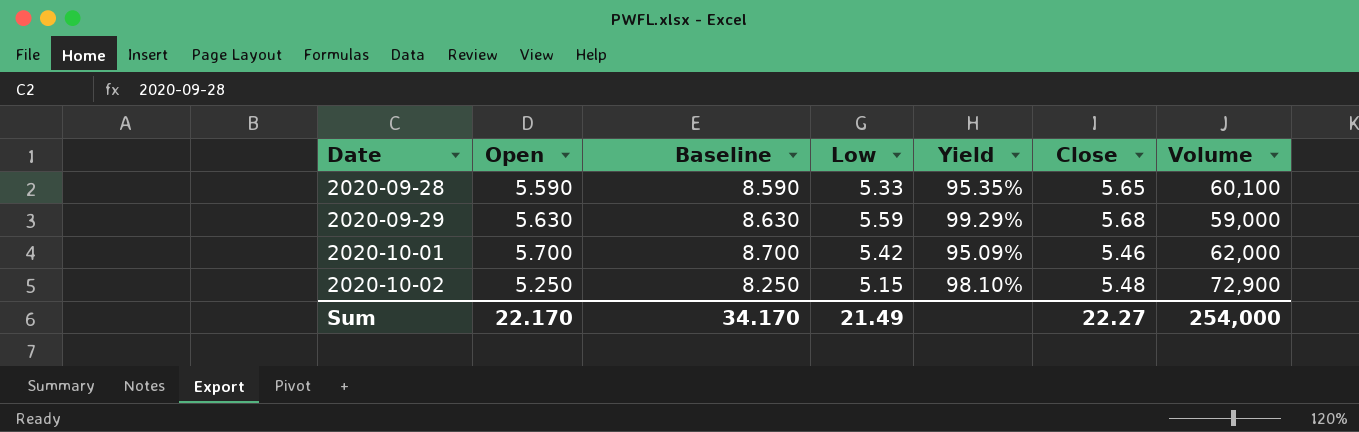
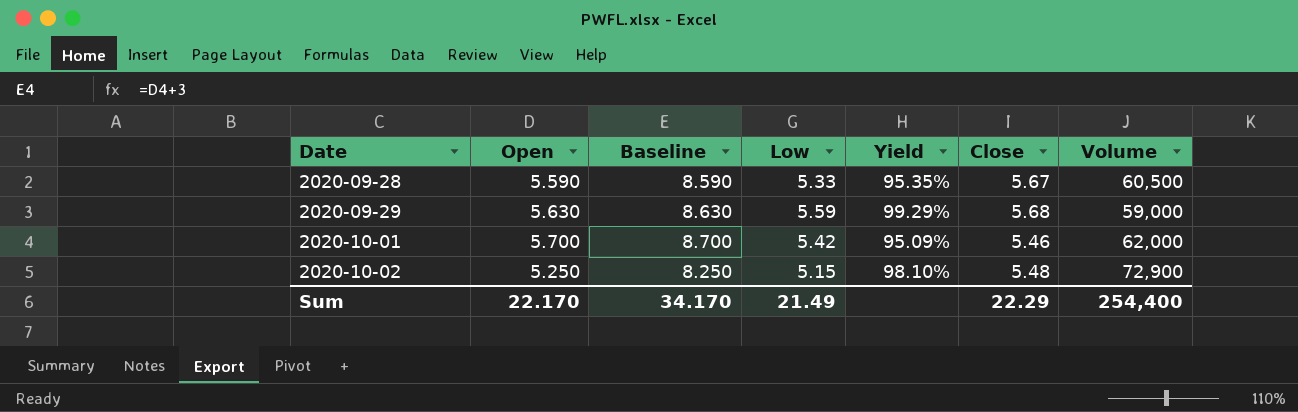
2020-09-28 | Close: 5.65 -> 5.67
2020-09-28 | Volume: 60,100 -> 60,500
Sum | Close: 22.27 -> 22.29
Sum | Volume: 254,000 -> 254,400

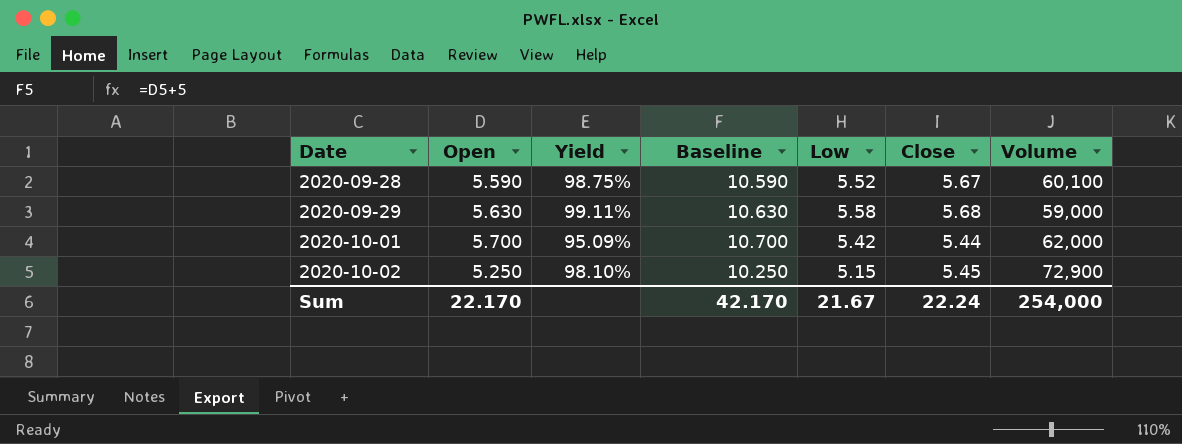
column Yield | position: 5 -> 3
column Baseline | formula: [Open] + 3 -> [Open] + 5
2020-09-28 | Yield: 95.35% -> 98.75%
2020-09-28 | Low: 5.33 -> 5.52
2020-09-28 | Volume: 60,500 -> 60,100
2020-09-29 | Yield: 99.29% -> 99.11%
2020-09-29 | Low: 5.59 -> 5.58
2020-10-01 | Close: 5.46 -> 5.44
2020-10-02 | Close: 5.48 -> 5.45
Sum | Baseline: 34.170 -> 42.170
Sum | Low: 21.49 -> 21.67
Sum | Close: 22.29 -> 22.24
Sum | Volume: 254,400 -> 254,000

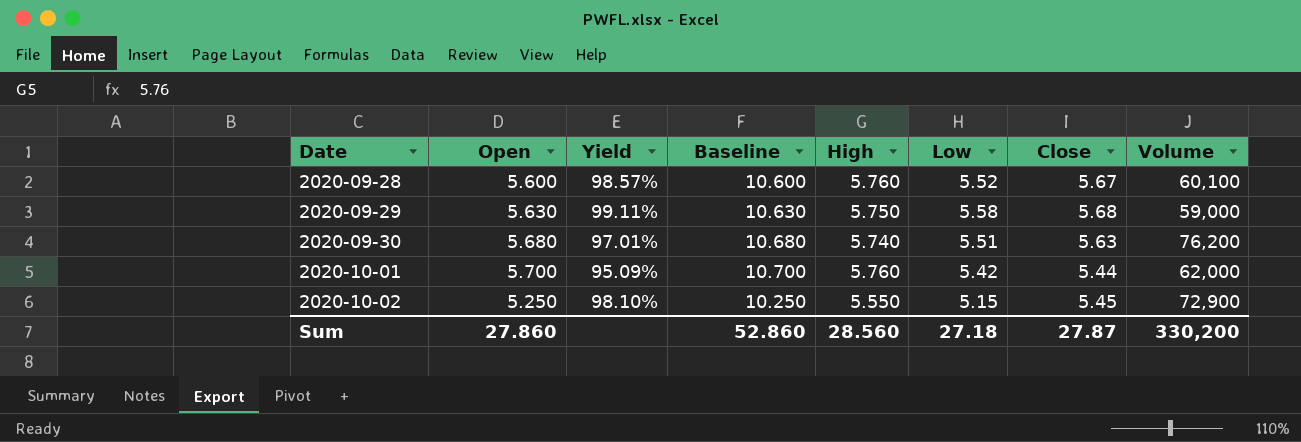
column High | position: none -> 5
2020-09-28 | Open: 5.590 -> 5.600
2020-09-28 | Yield: 98.75% -> 98.57%
2020-09-28 | Baseline: 10.590 -> 10.600
row 2020-09-30: none -> 5.680 | 97.01% | 10.680 | 5.740 | 5.51 | 5.63 | 76,200
Sum | Open: 22.170 -> 27.860
Sum | Baseline: 42.170 -> 52.860
Sum | Low: 21.67 -> 27.18
Sum | Close: 22.24 -> 27.87
Sum | Volume: 254,000 -> 330,200

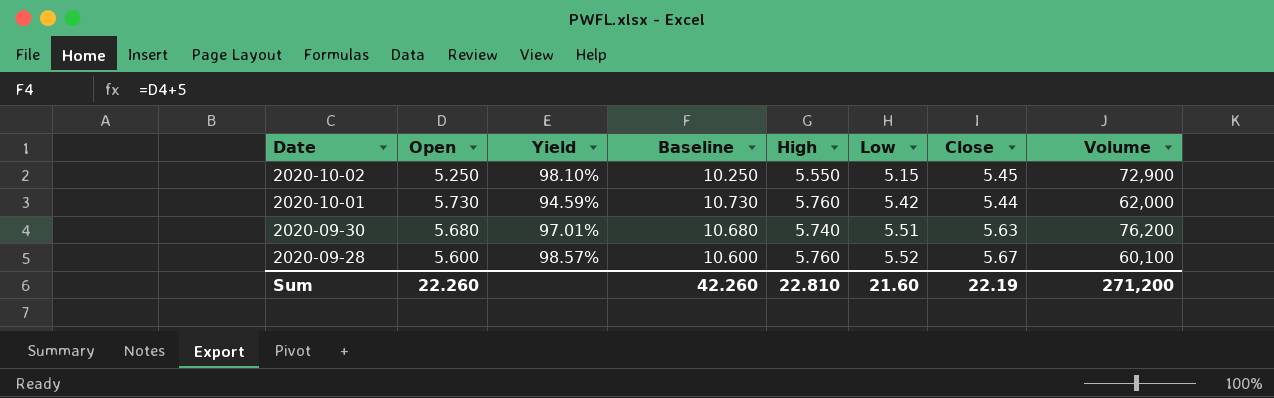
row order: Date ascending -> Date descending
row 2020-09-29: 5.630 | 99.11% | 10.630 | 5.750 | 5.58 | 5.68 | 59,000 -> none
2020-10-01 | Open: 5.700 -> 5.730
2020-10-01 | Yield: 95.09% -> 94.59%
2020-10-01 | Baseline: 10.700 -> 10.730
Sum | Open: 27.860 -> 22.260
Sum | Baseline: 52.860 -> 42.260
Sum | High: 28.560 -> 22.810
Sum | Low: 27.18 -> 21.60
Sum | Close: 27.87 -> 22.19
Sum | Volume: 330,200 -> 271,200

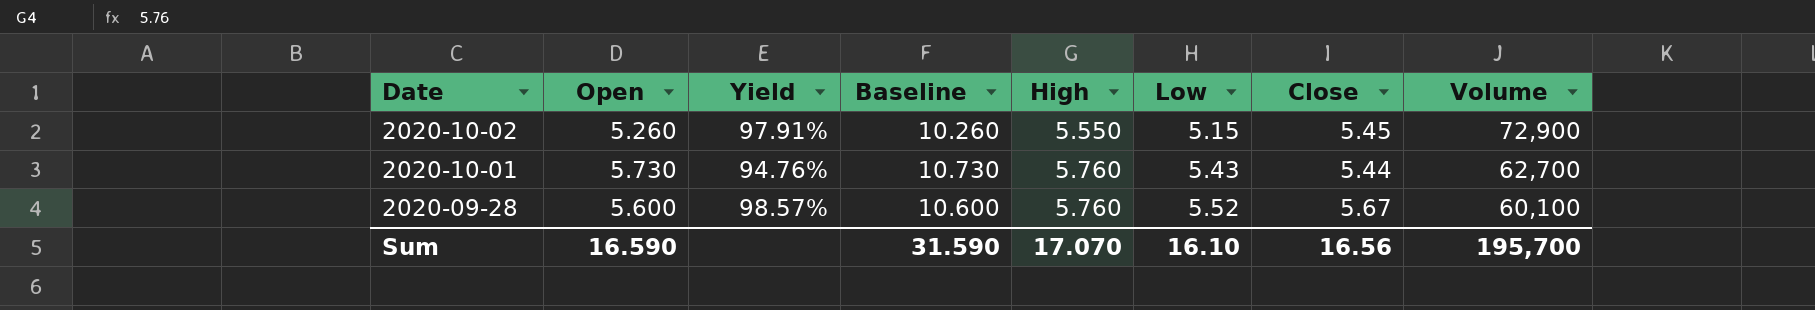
row 2020-09-30: 5.680 | 97.01% | 10.680 | 5.740 | 5.51 | 5.63 | 76,200 -> none
2020-10-02 | Open: 5.250 -> 5.260
2020-10-02 | Yield: 98.10% -> 97.91%
2020-10-02 | Baseline: 10.250 -> 10.260
2020-10-01 | Yield: 94.59% -> 94.76%
2020-10-01 | Low: 5.42 -> 5.43
2020-10-01 | Volume: 62,000 -> 62,700
Sum | Open: 22.260 -> 16.590
Sum | Baseline: 42.260 -> 31.590
Sum | High: 22.810 -> 17.070
Sum | Low: 21.60 -> 16.10
Sum | Close: 22.19 -> 16.56
Sum | Volume: 271,200 -> 195,700

